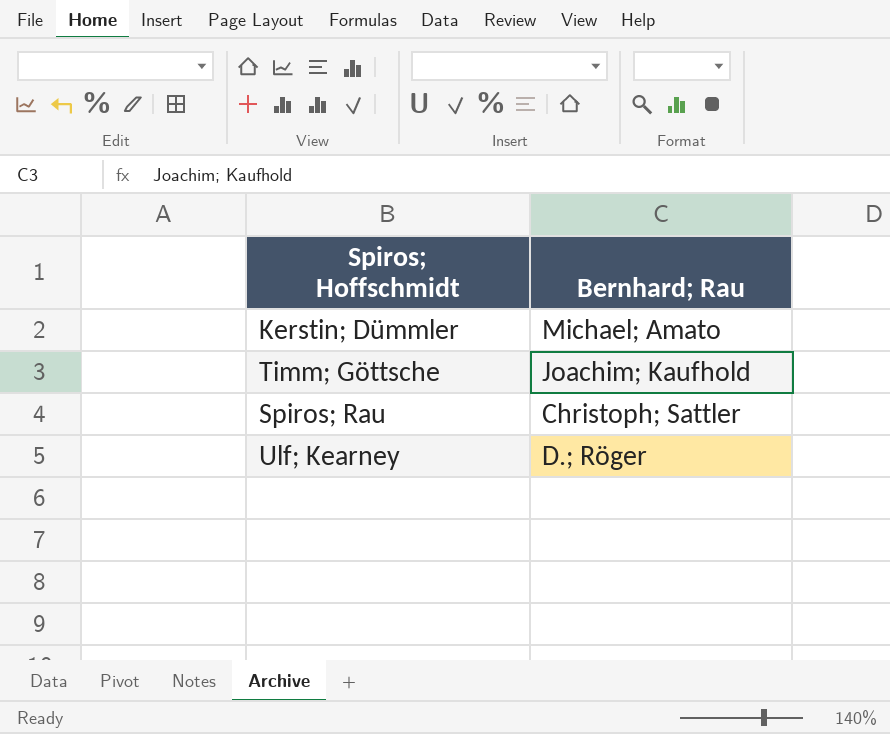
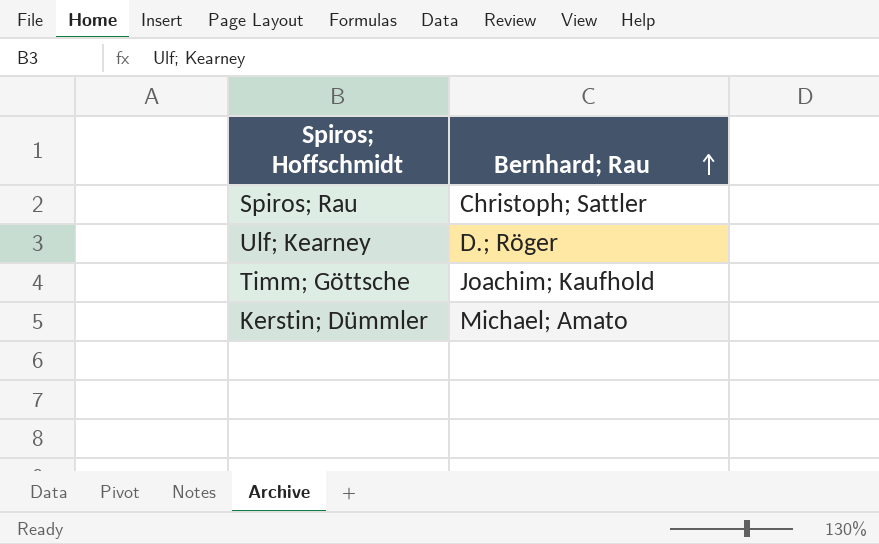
row order: none -> Bernhard; Rau ascending

